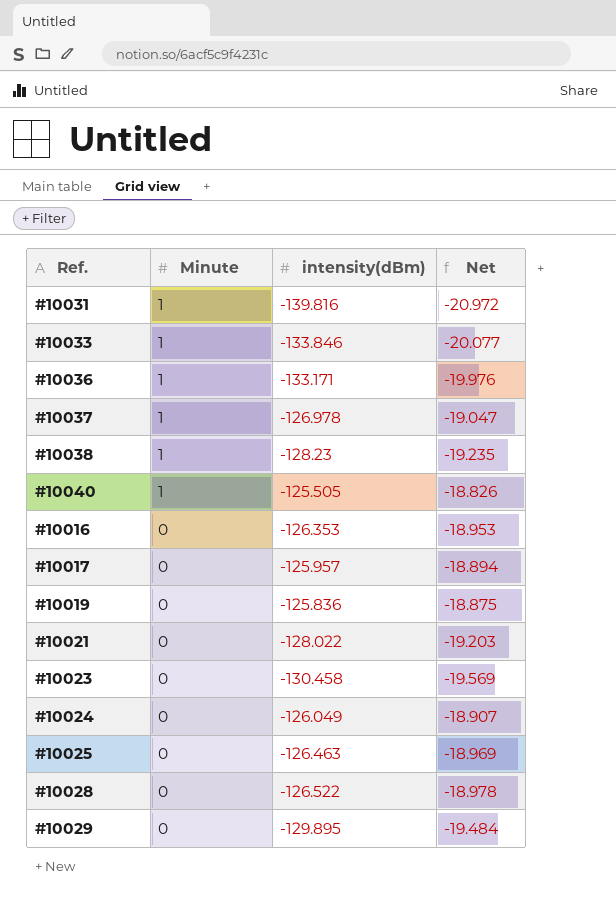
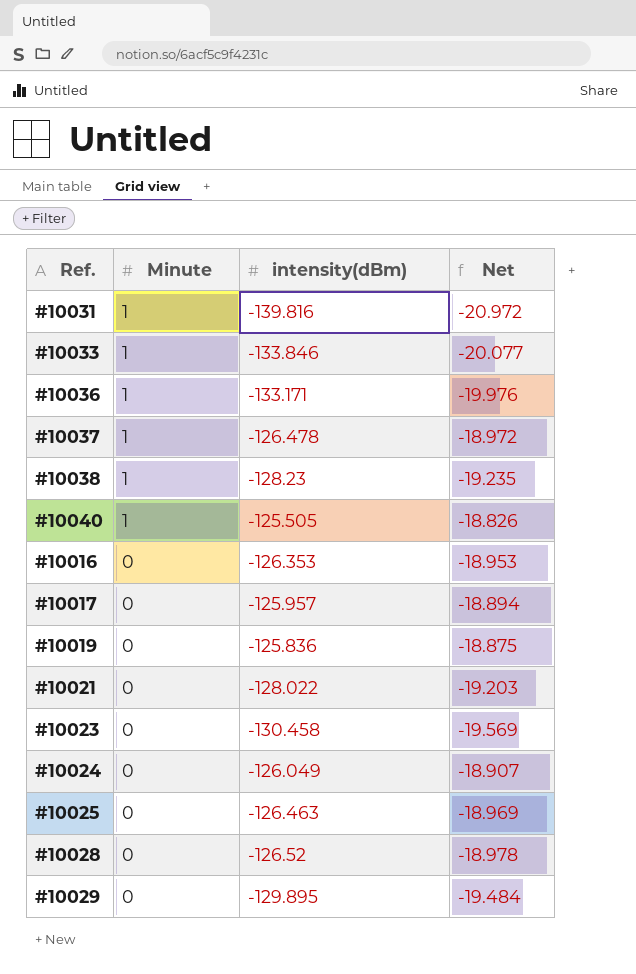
#10037 | intensity(dBm): -126.978 -> -126.478
#10037 | Net: -19.047 -> -18.972
#10028 | intensity(dBm): -126.522 -> -126.52

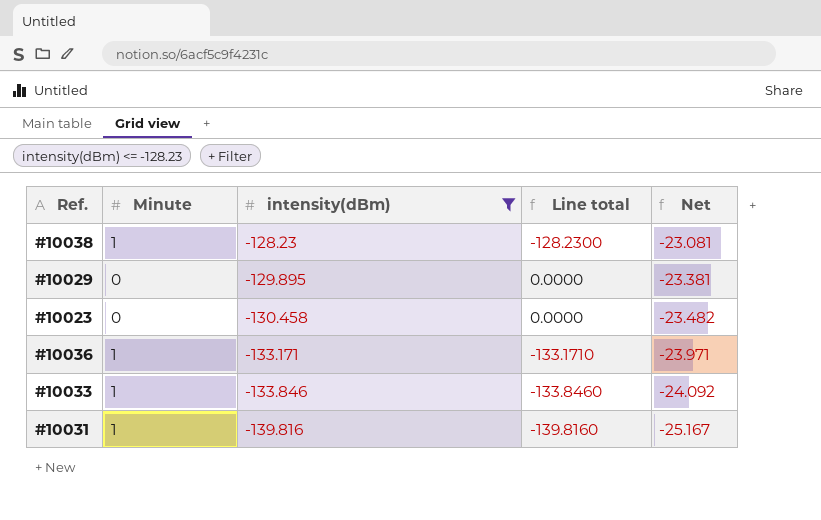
filter: none -> intensity(dBm) <= -128.23
row order: Minute descending -> intensity(dBm) descending
column Line total | formula: none -> [Minute] * [intensity(dBm)]
column Net | formula: [intensity(dBm)] * 0.15 -> [intensity(dBm)] * 0.18

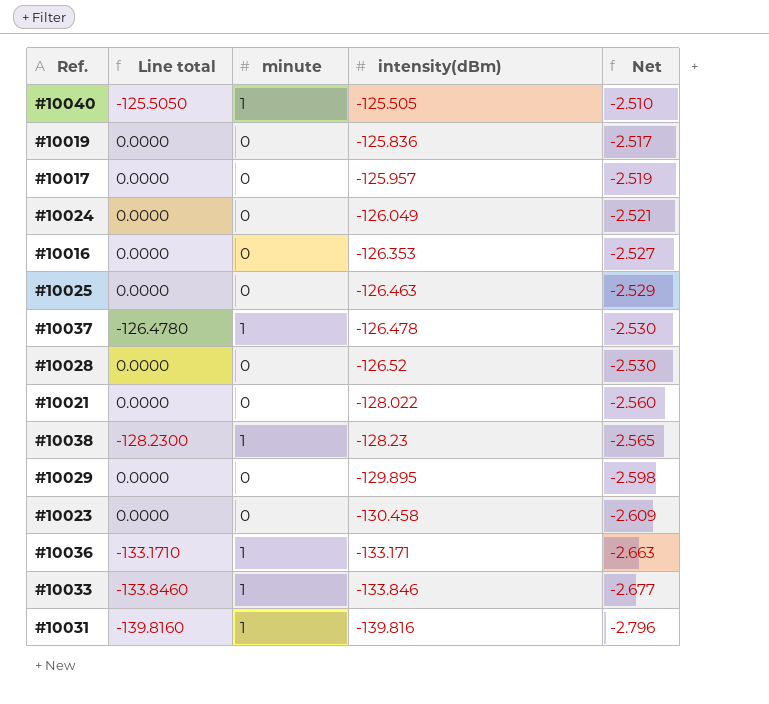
filter: intensity(dBm) <= -128.23 -> none
column Line total | position: 4 -> 2
column name: Minute -> minute
column Net | formula: [intensity(dBm)] * 0.18 -> [intensity(dBm)] * 0.02

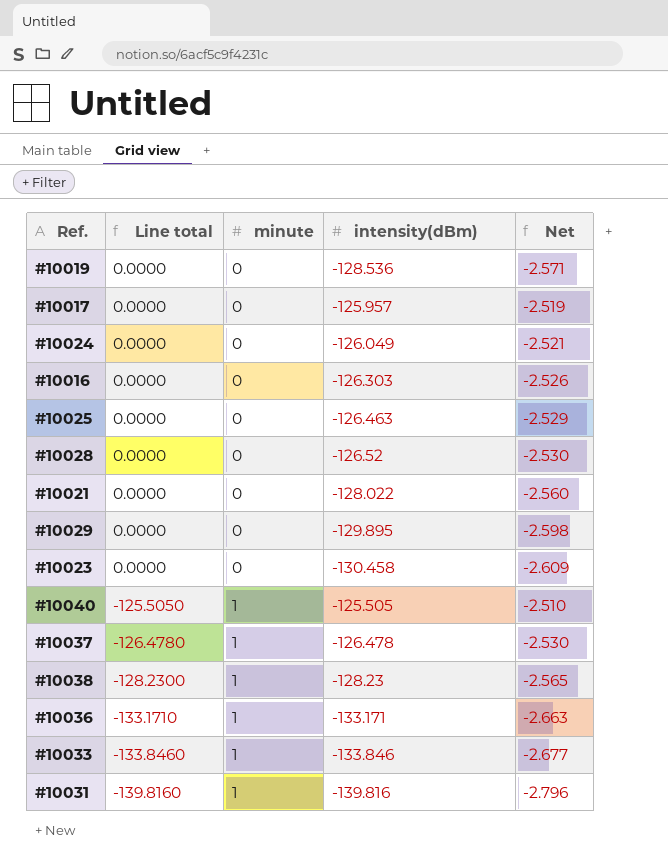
row order: intensity(dBm) descending -> Line total descending
#10019 | intensity(dBm): -125.836 -> -128.536
#10019 | Net: -2.517 -> -2.571
#10016 | intensity(dBm): -126.353 -> -126.303
#10016 | Net: -2.527 -> -2.526

